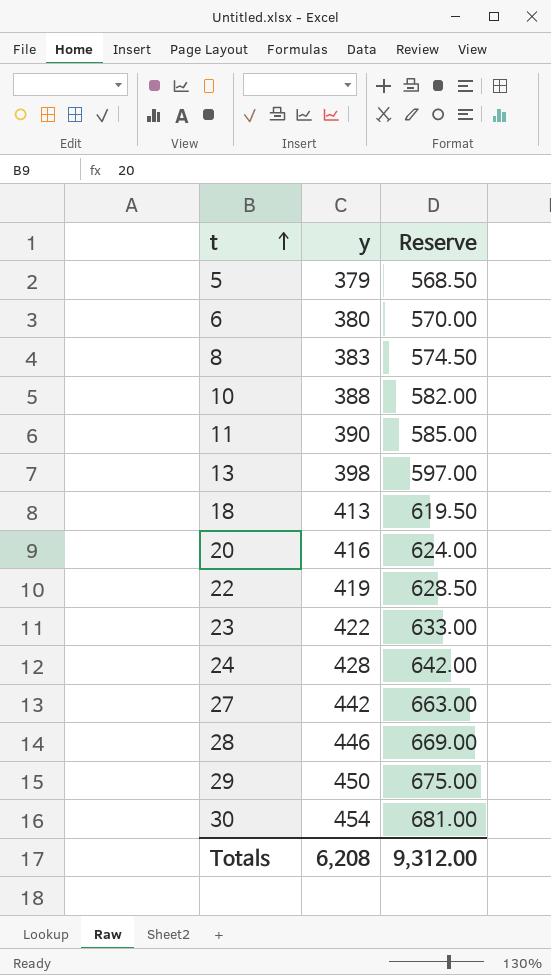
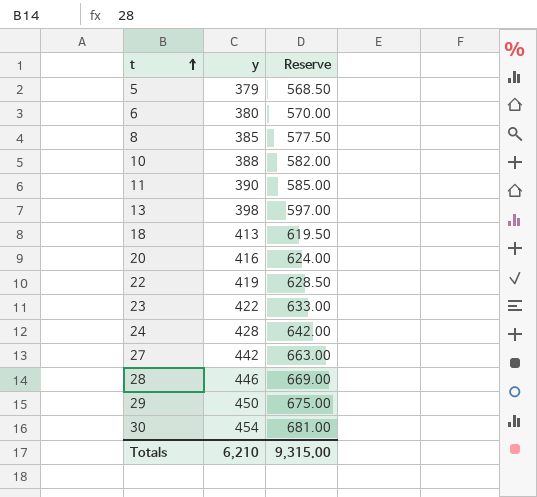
8 | y: 383 -> 385
8 | Reserve: 574.50 -> 577.50
Totals | y: 6,208 -> 6,210
Totals | Reserve: 9,312.00 -> 9,315.00

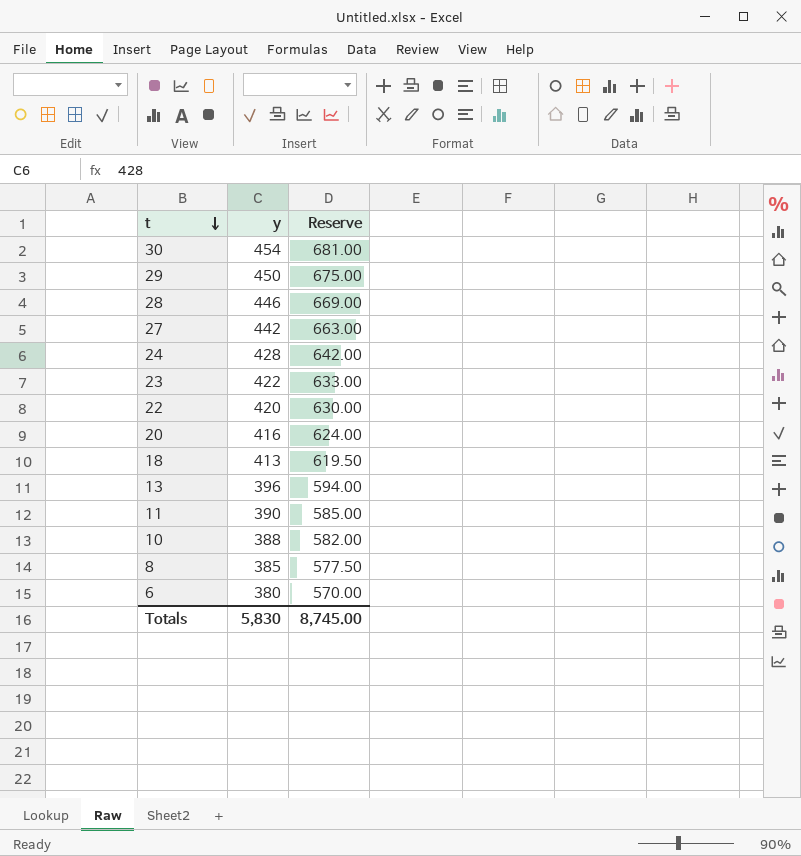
row order: t ascending -> t descending
row 5: 379 | 568.50 -> none
22 | y: 419 -> 420
22 | Reserve: 628.50 -> 630.00
13 | y: 398 -> 396
13 | Reserve: 597.00 -> 594.00
Totals | y: 6,210 -> 5,830
Totals | Reserve: 9,315.00 -> 8,745.00

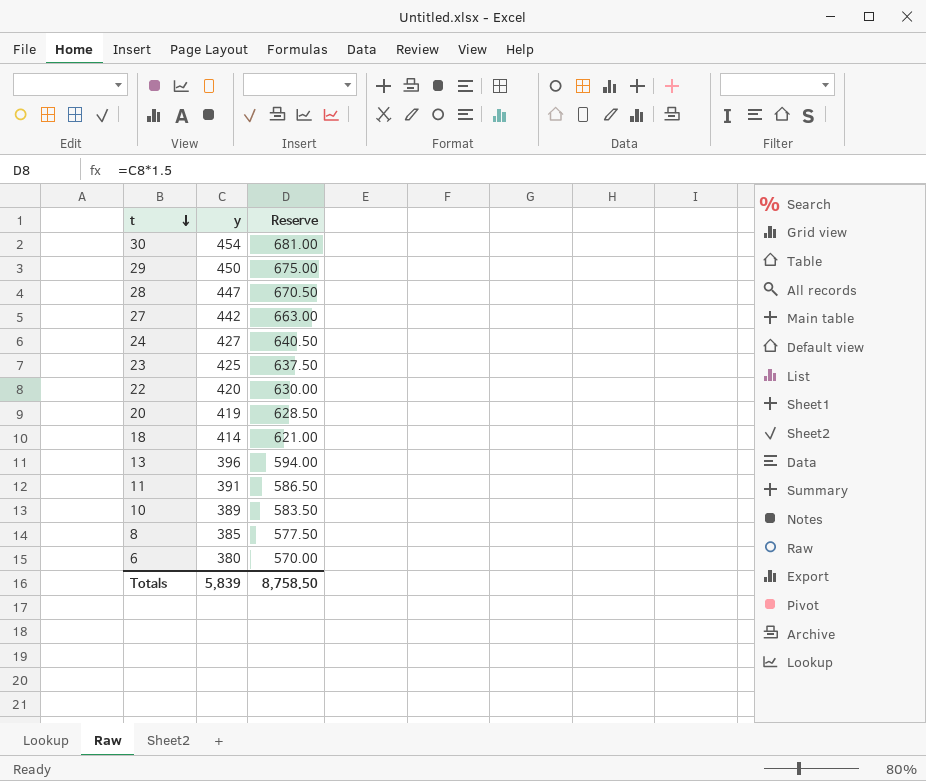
28 | y: 446 -> 447
28 | Reserve: 669.00 -> 670.50
24 | y: 428 -> 427
24 | Reserve: 642.00 -> 640.50
23 | y: 422 -> 425
23 | Reserve: 633.00 -> 637.50
20 | y: 416 -> 419
20 | Reserve: 624.00 -> 628.50
18 | y: 413 -> 414
18 | Reserve: 619.50 -> 621.00
11 | y: 390 -> 391
11 | Reserve: 585.00 -> 586.50
10 | y: 388 -> 389
10 | Reserve: 582.00 -> 583.50
Totals | y: 5,830 -> 5,839
Totals | Reserve: 8,745.00 -> 8,758.50

